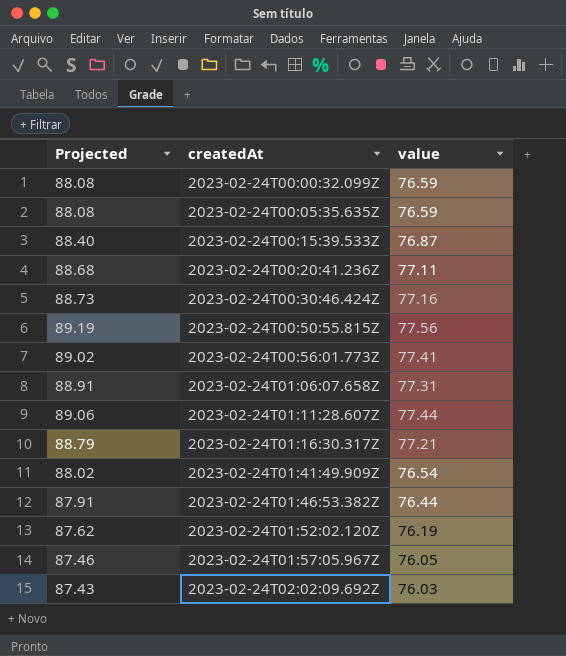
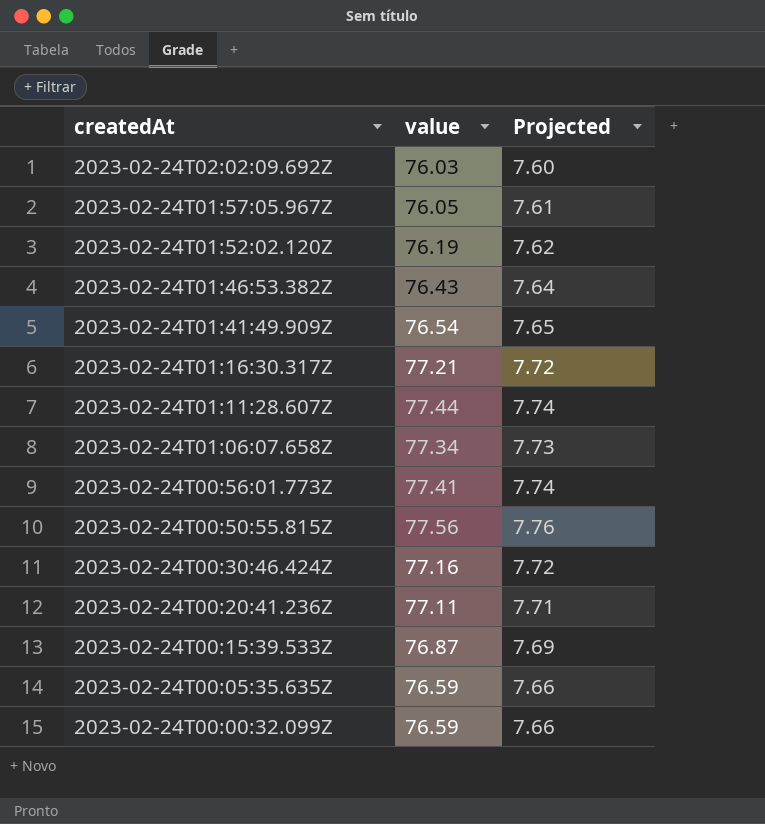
row order: createdAt ascending -> createdAt descending
column Projected | formula: [value] * 1.15 -> [value] * 0.1
column Projected | position: 1 -> 3
2023-02-24T01:46:53.382Z | value: 76.44 -> 76.43
2023-02-24T01:06:07.658Z | value: 77.31 -> 77.34

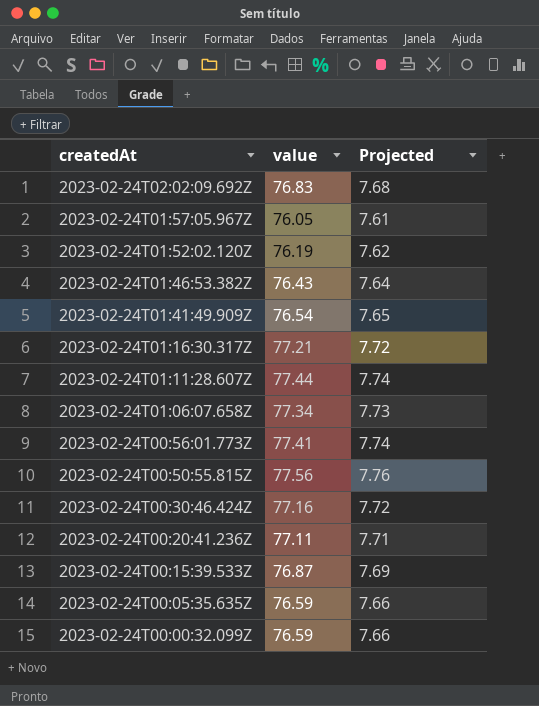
2023-02-24T02:02:09.692Z | value: 76.03 -> 76.83
2023-02-24T02:02:09.692Z | Projected: 7.60 -> 7.68

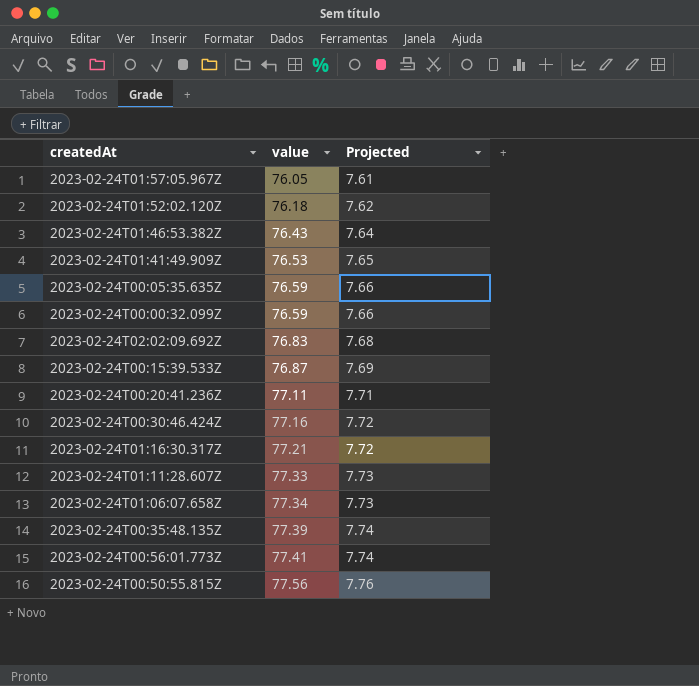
row order: createdAt descending -> value ascending
2023-02-24T01:52:02.120Z | value: 76.19 -> 76.18
2023-02-24T01:41:49.909Z | value: 76.54 -> 76.53
2023-02-24T01:11:28.607Z | value: 77.44 -> 77.33
2023-02-24T01:11:28.607Z | Projected: 7.74 -> 7.73
row 2023-02-24T00:35:48.135Z: none -> 77.39 | 7.74

